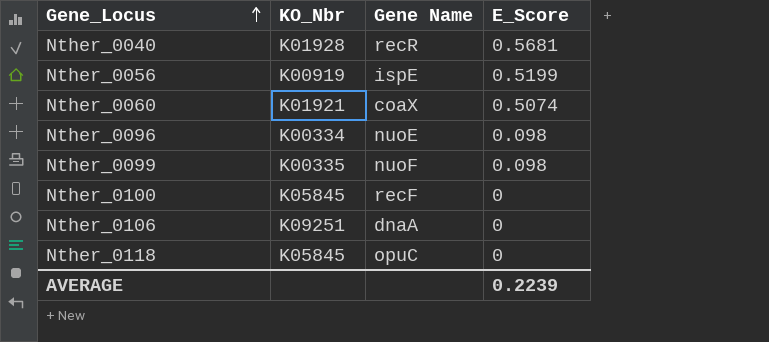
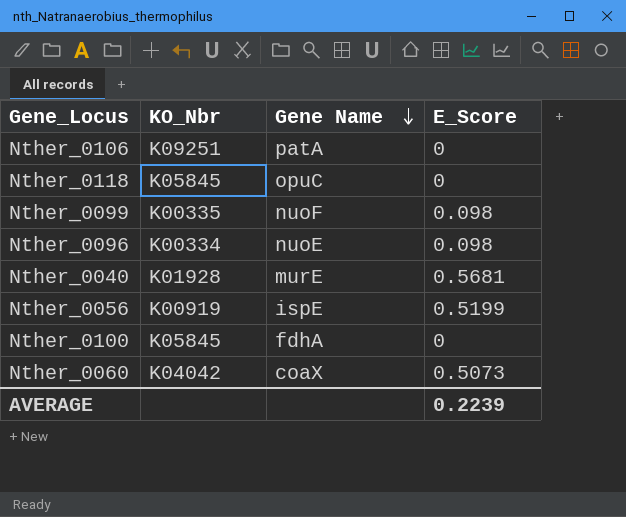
row order: Gene_Locus ascending -> Gene Name descending
Nther_0106 | Gene Name: dnaA -> patA
Nther_0040 | Gene Name: recR -> murE
Nther_0100 | Gene Name: recF -> fdhA
Nther_0060 | KO_Nbr: K01921 -> K04042
Nther_0060 | E_Score: 0.5074 -> 0.5073

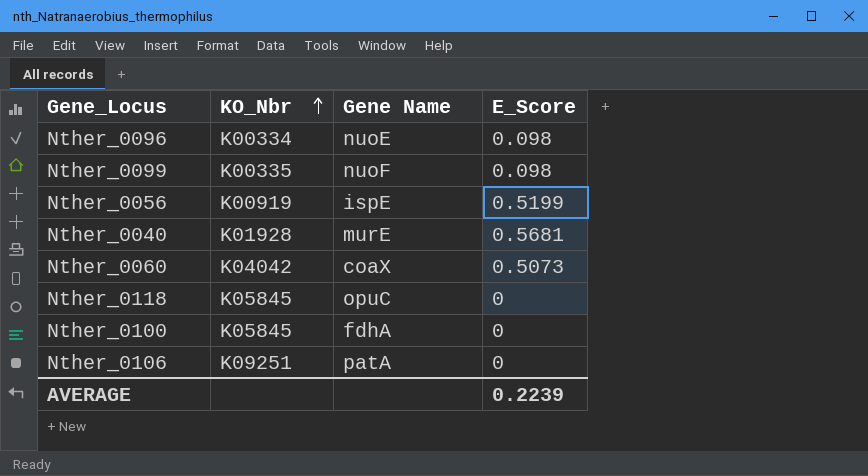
row order: Gene Name descending -> KO_Nbr ascending

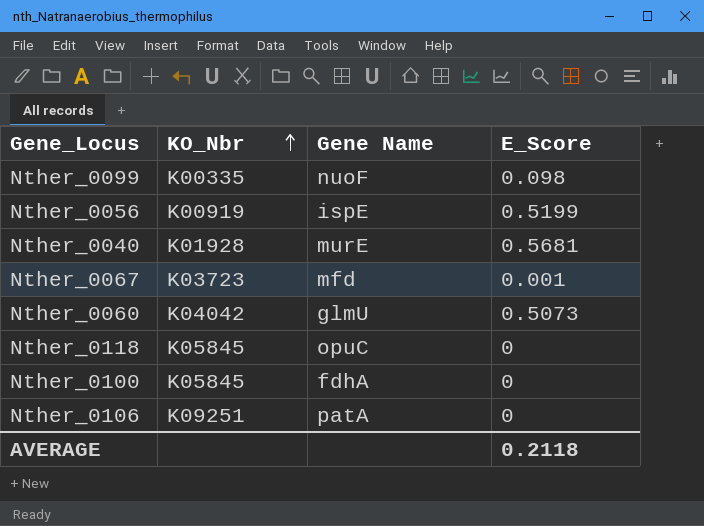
row Nther_0096: K00334 | nuoE | 0.098 -> none
row Nther_0067: none -> K03723 | mfd | 0.001
Nther_0060 | Gene Name: coaX -> glmU
AVERAGE | E_Score: 0.2239 -> 0.2118

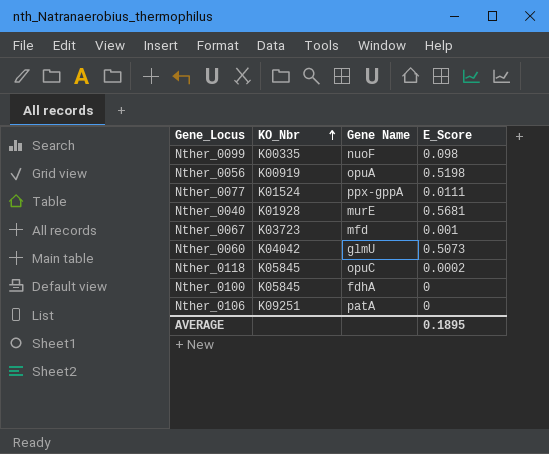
Nther_0056 | Gene Name: ispE -> opuA
Nther_0056 | E_Score: 0.5199 -> 0.5198
row Nther_0077: none -> K01524 | ppx-gppA | 0.0111
Nther_0118 | E_Score: 0 -> 0.0002
AVERAGE | E_Score: 0.2118 -> 0.1895

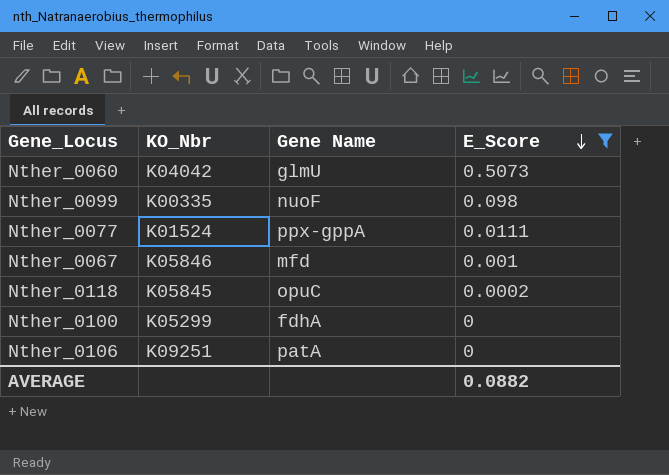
filter: none -> E_Score <= 0.5073
row order: KO_Nbr ascending -> E_Score descending
Nther_0067 | KO_Nbr: K03723 -> K05846
Nther_0100 | KO_Nbr: K05845 -> K05299
AVERAGE | E_Score: 0.1895 -> 0.0882

